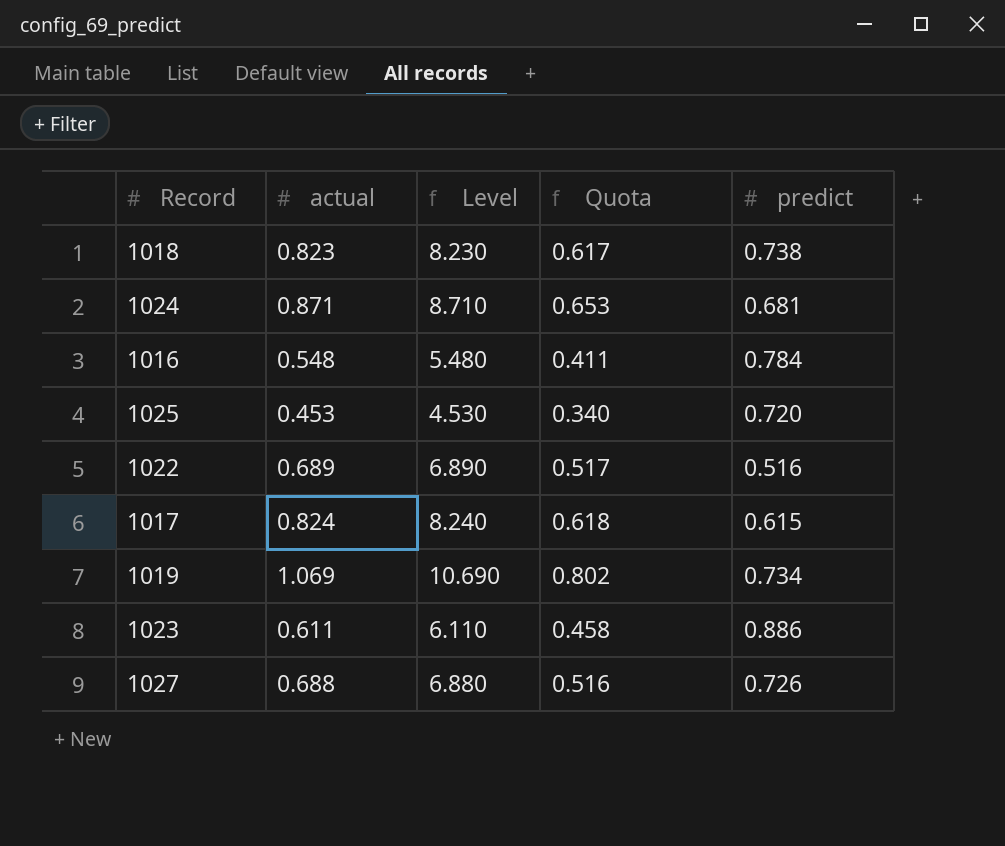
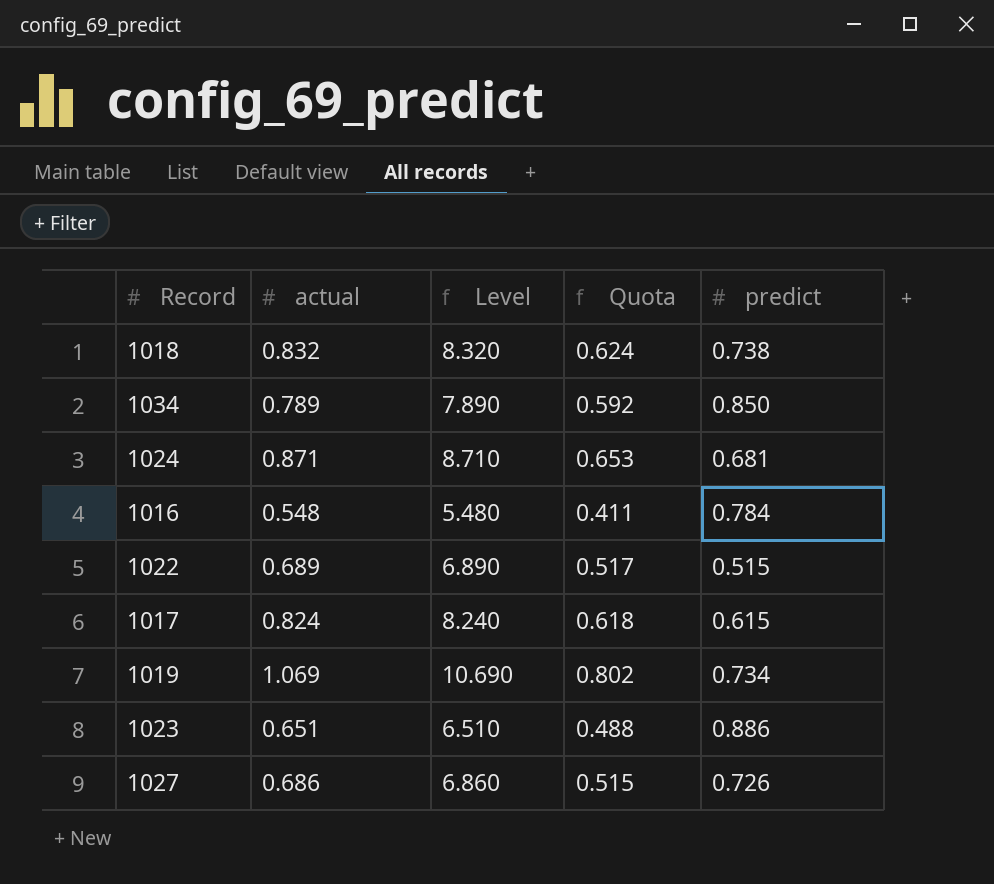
row 1025: 0.453 | 4.530 | 0.340 | 0.720 -> none
1018 | actual: 0.823 -> 0.832
1018 | Level: 8.230 -> 8.320
1018 | Quota: 0.617 -> 0.624
row 1034: none -> 0.789 | 7.890 | 0.592 | 0.850
1022 | predict: 0.516 -> 0.515
1023 | actual: 0.611 -> 0.651
1023 | Level: 6.110 -> 6.510
1023 | Quota: 0.458 -> 0.488
1027 | actual: 0.688 -> 0.686
1027 | Level: 6.880 -> 6.860
1027 | Quota: 0.516 -> 0.515

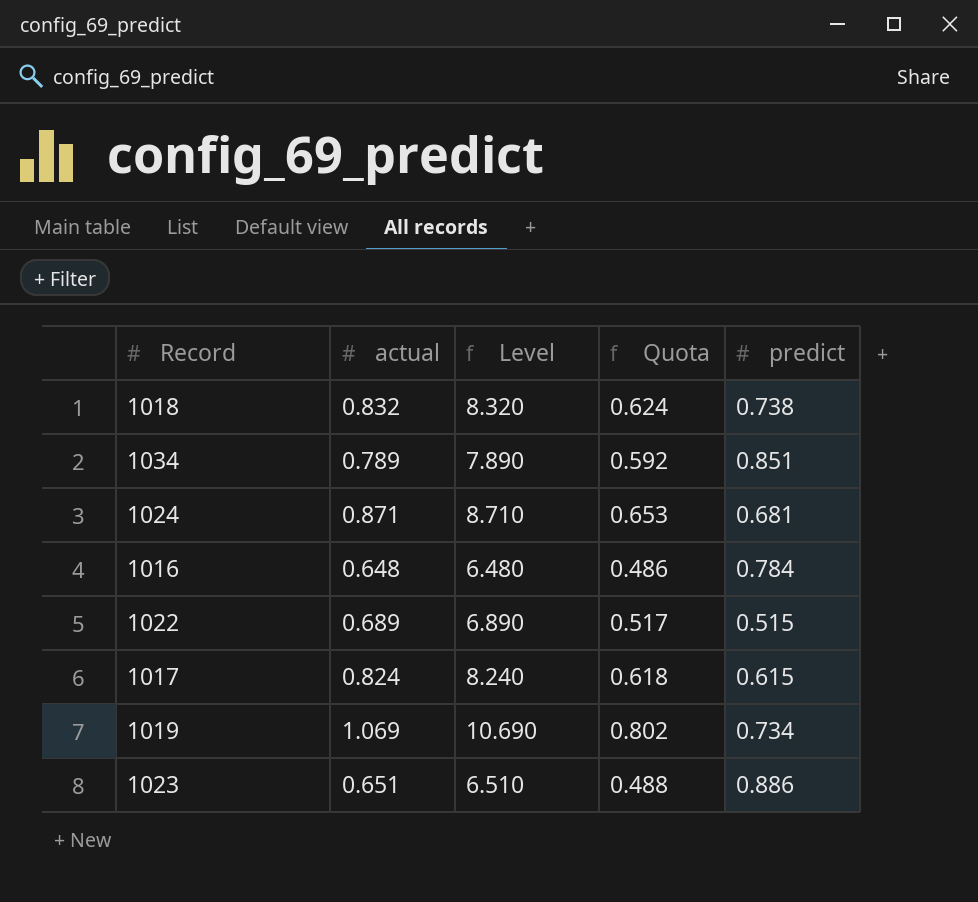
row 1027: 0.686 | 6.860 | 0.515 | 0.726 -> none
1034 | predict: 0.850 -> 0.851
1016 | actual: 0.548 -> 0.648
1016 | Level: 5.480 -> 6.480
1016 | Quota: 0.411 -> 0.486

